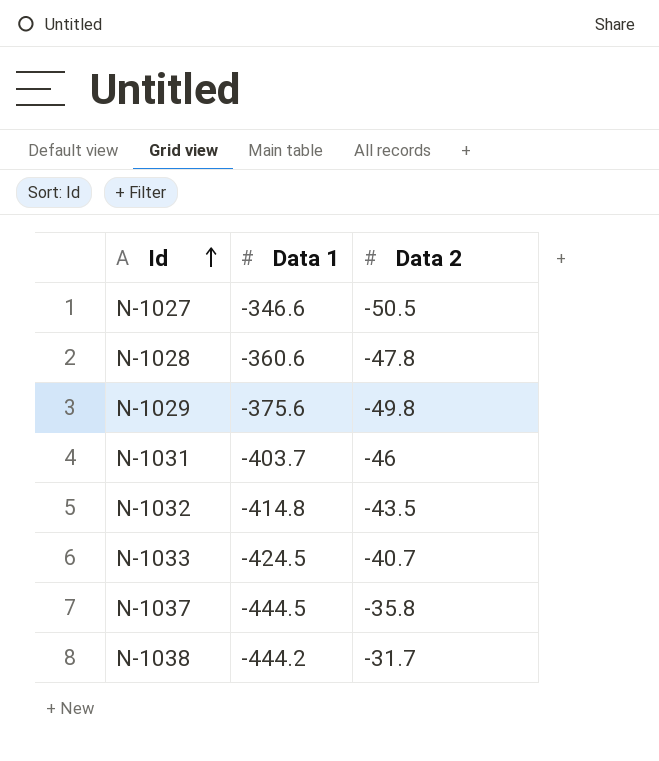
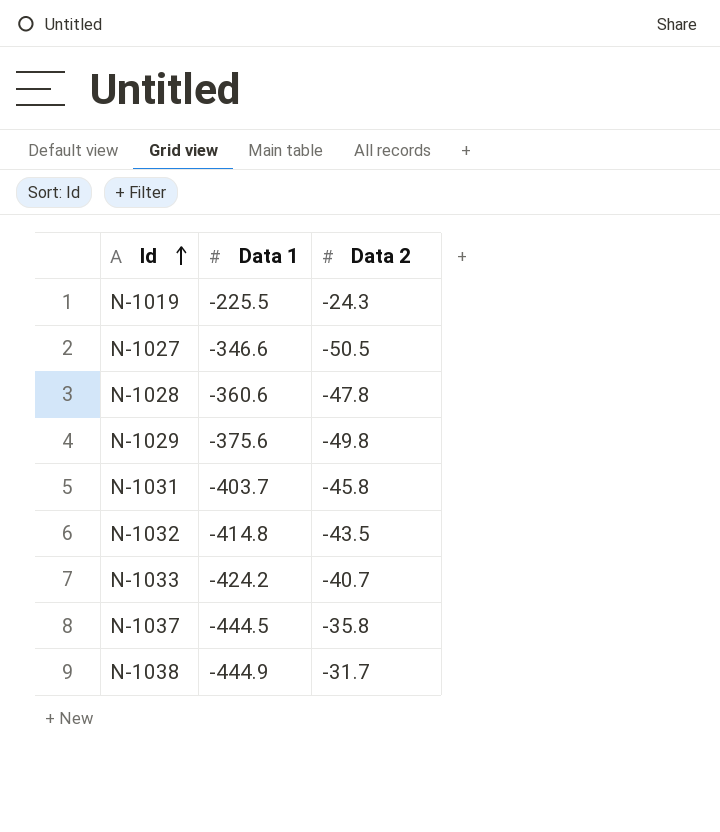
row N-1019: none -> -225.5 | -24.3
N-1031 | Data 2: -46 -> -45.8
N-1033 | Data 1: -424.5 -> -424.2
N-1038 | Data 1: -444.2 -> -444.9

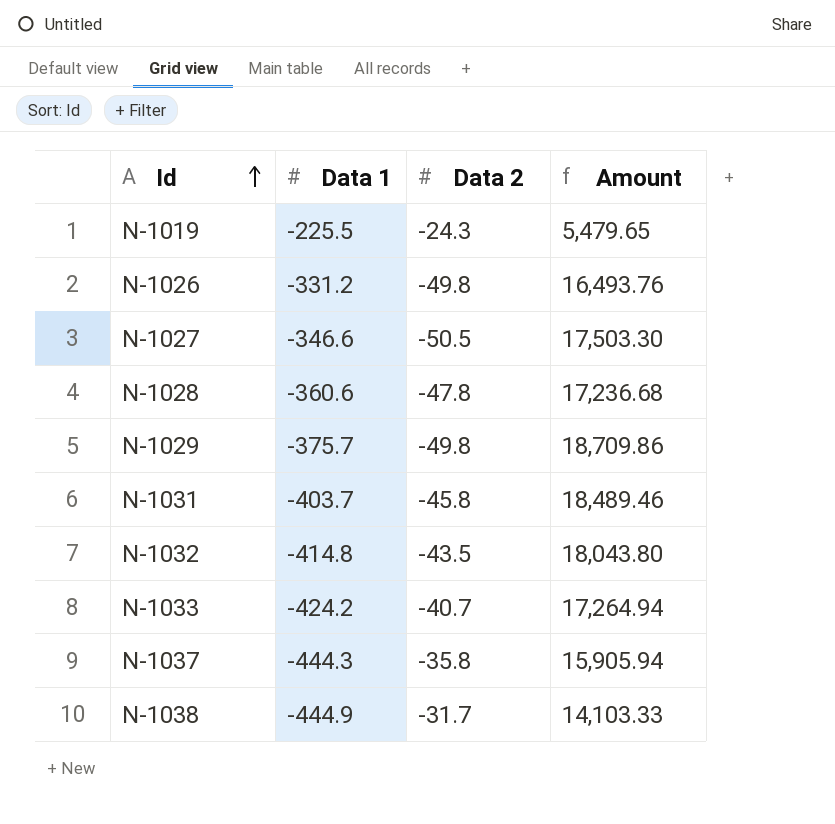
column Amount | formula: none -> [Data 1] * [Data 2]
row N-1026: none -> -331.2 | -49.8 | 16,493.76
N-1029 | Data 1: -375.6 -> -375.7
N-1037 | Data 1: -444.5 -> -444.3

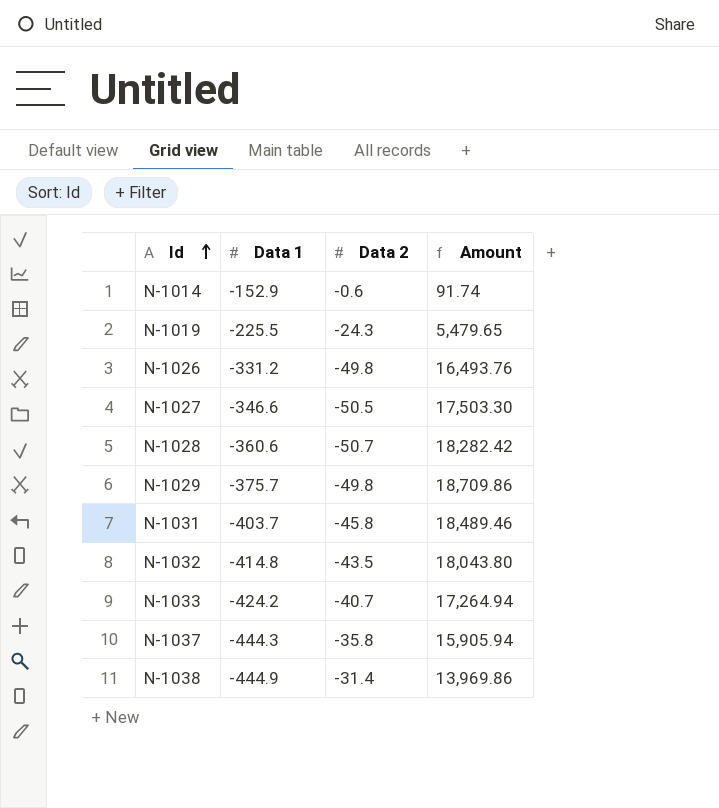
row N-1014: none -> -152.9 | -0.6 | 91.74
N-1028 | Data 2: -47.8 -> -50.7
N-1028 | Amount: 17,236.68 -> 18,282.42
N-1038 | Data 2: -31.7 -> -31.4
N-1038 | Amount: 14,103.33 -> 13,969.86

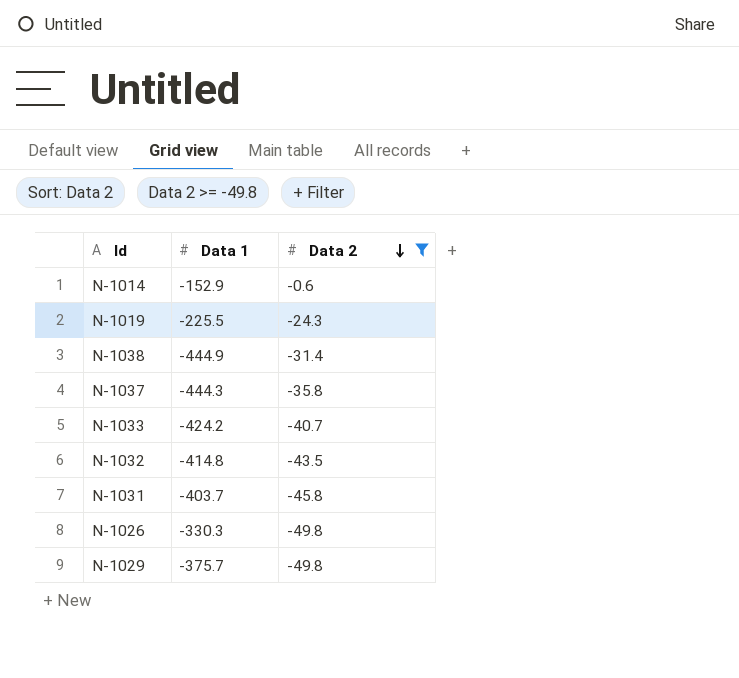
filter: none -> Data 2 >= -49.8
row order: Id ascending -> Data 2 descending
column Amount | formula: [Data 1] * [Data 2] -> none
N-1026 | Data 1: -331.2 -> -330.3

